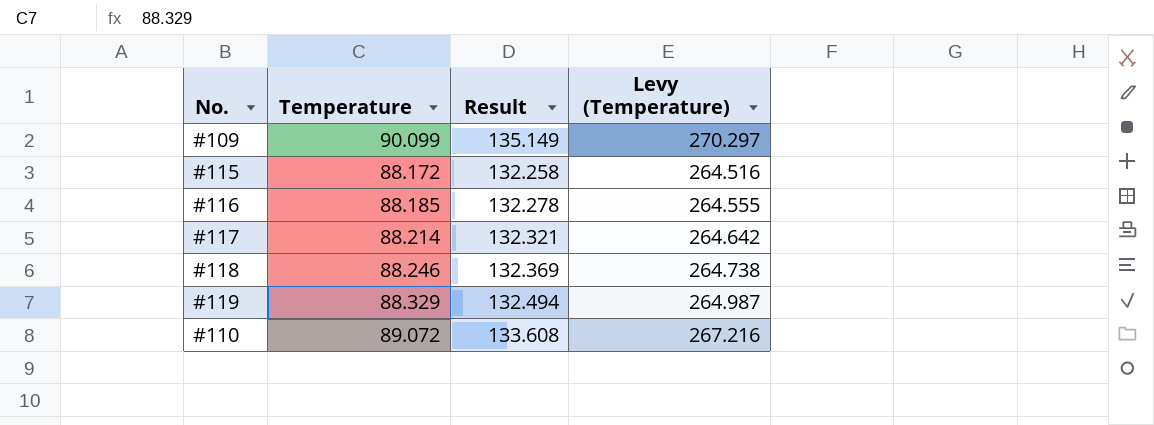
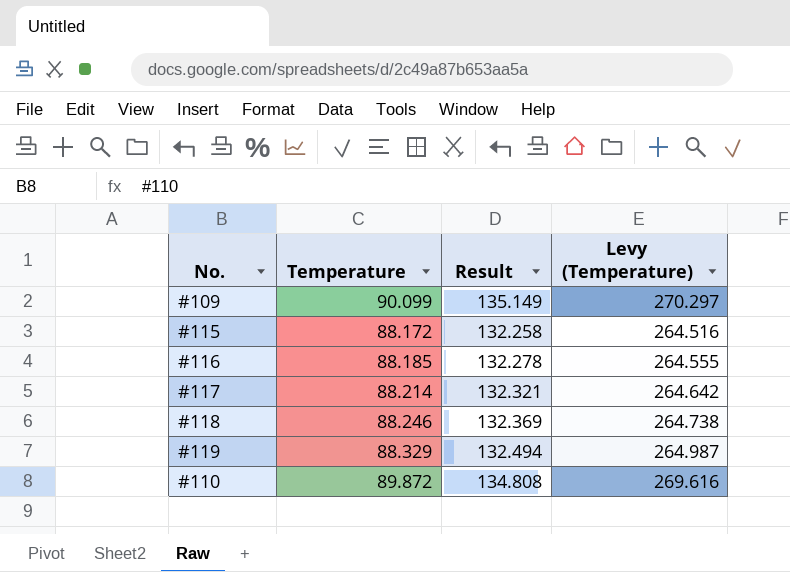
#110 | Temperature: 89.072 -> 89.872
#110 | Result: 133.608 -> 134.808
#110 | Levy (Temperature): 267.216 -> 269.616

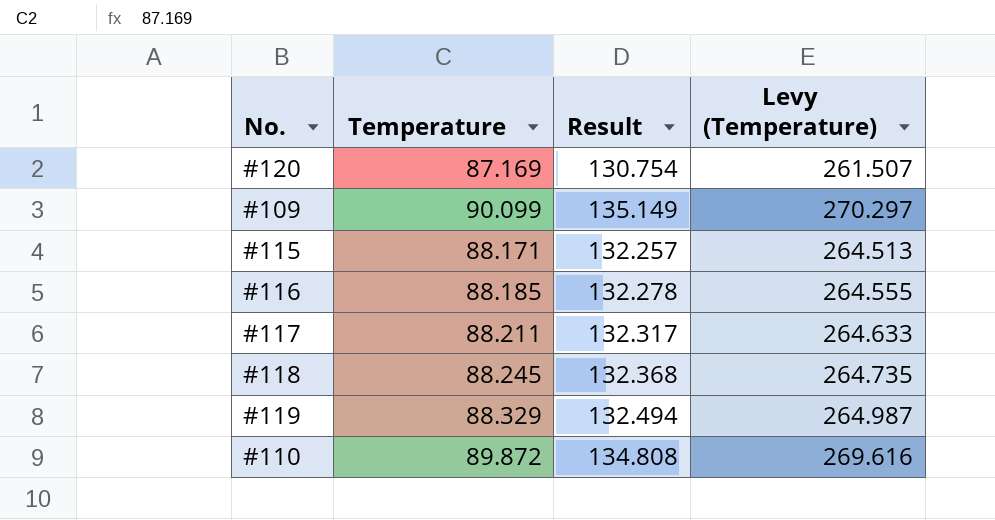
row #120: none -> 87.169 | 130.754 | 261.507
#115 | Temperature: 88.172 -> 88.171
#115 | Result: 132.258 -> 132.257
#115 | Levy (Temperature): 264.516 -> 264.513
#117 | Temperature: 88.214 -> 88.211
#117 | Result: 132.321 -> 132.317
#117 | Levy (Temperature): 264.642 -> 264.633
#118 | Temperature: 88.246 -> 88.245
#118 | Result: 132.369 -> 132.368
#118 | Levy (Temperature): 264.738 -> 264.735

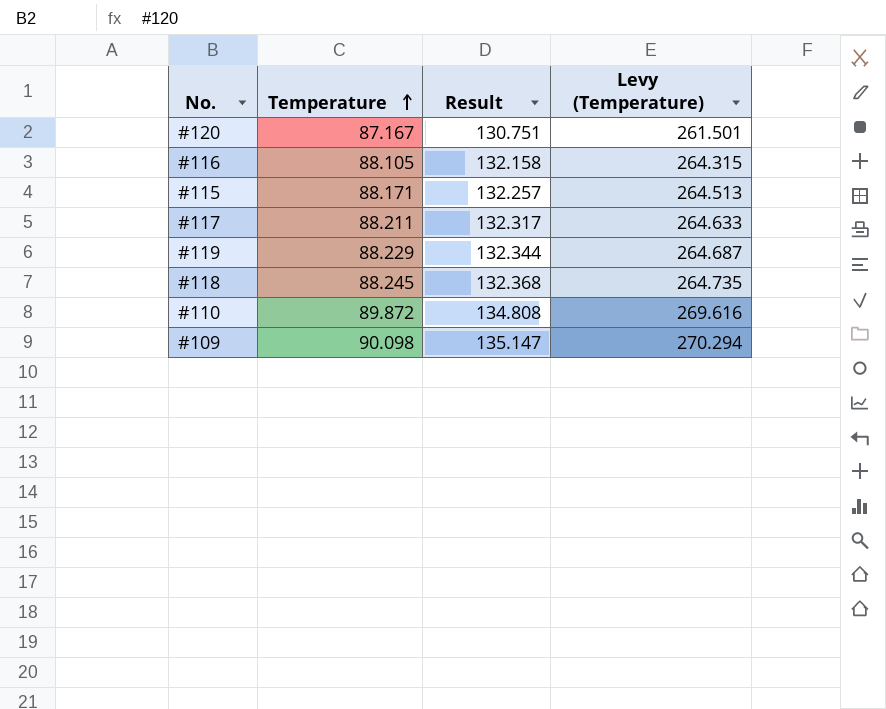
row order: none -> Temperature ascending
#120 | Temperature: 87.169 -> 87.167
#120 | Result: 130.754 -> 130.751
#120 | Levy (Temperature): 261.507 -> 261.501
#116 | Temperature: 88.185 -> 88.105
#116 | Result: 132.278 -> 132.158
#116 | Levy (Temperature): 264.555 -> 264.315
#119 | Temperature: 88.329 -> 88.229
#119 | Result: 132.494 -> 132.344
#119 | Levy (Temperature): 264.987 -> 264.687
#109 | Temperature: 90.099 -> 90.098
#109 | Result: 135.149 -> 135.147
#109 | Levy (Temperature): 270.297 -> 270.294

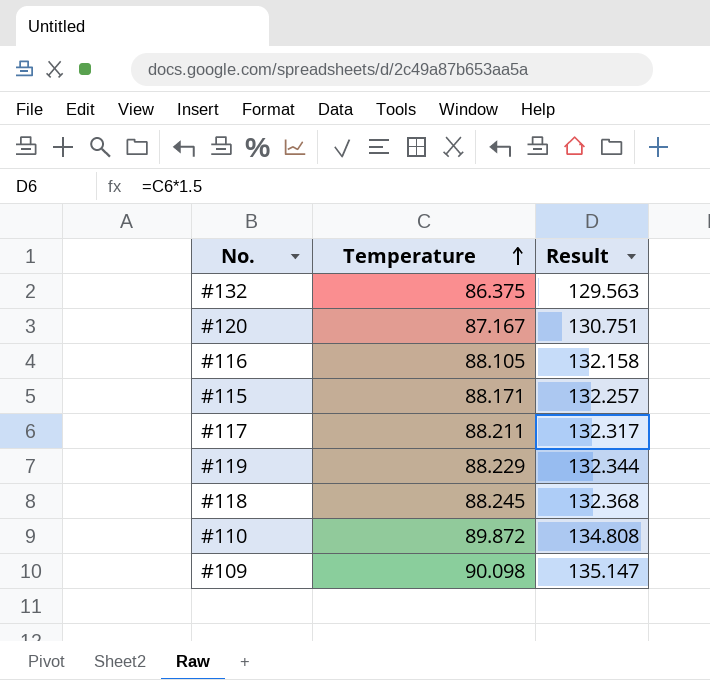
column Levy (Temperature) | formula: [Temperature] * 3 -> none
row #132: none -> 86.375 | 129.563

